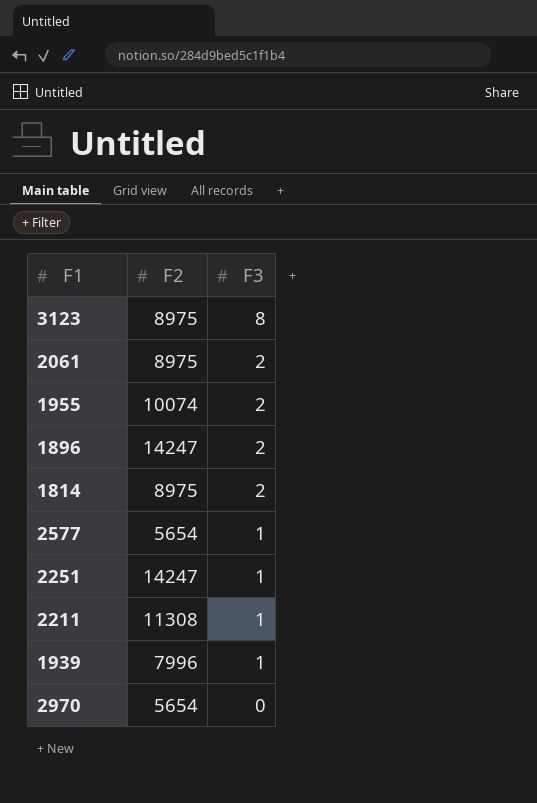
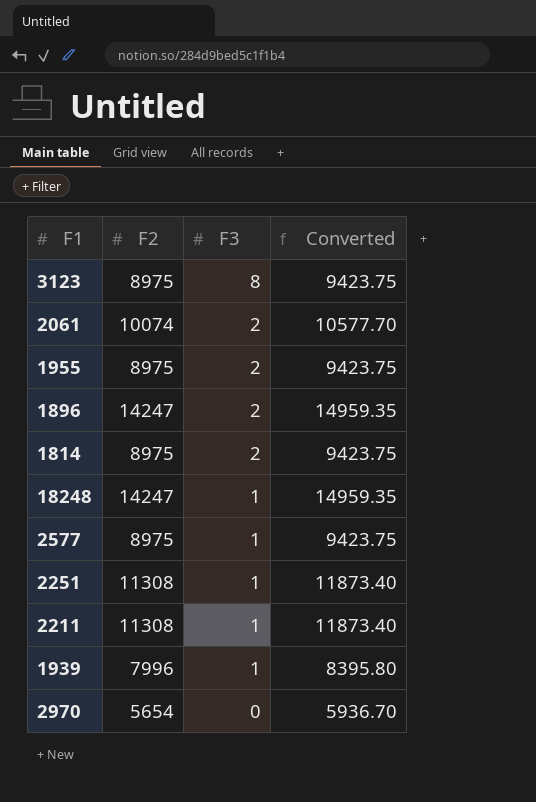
column Converted | formula: none -> [F2] * 1.05
2061 | F2: 8975 -> 10074
1955 | F2: 10074 -> 8975
row 18248: none -> 14247 | 1 | 14959.35
2577 | F2: 5654 -> 8975
2251 | F2: 14247 -> 11308

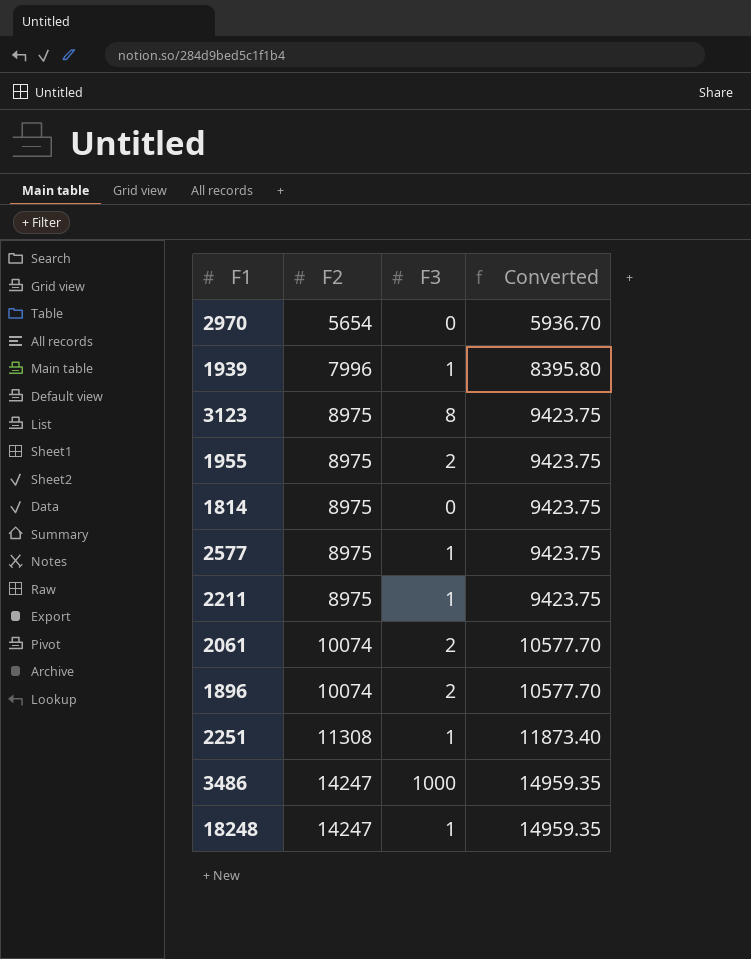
row order: F3 descending -> F2 ascending
1814 | F3: 2 -> 0
2211 | F2: 11308 -> 8975
2211 | Converted: 11873.40 -> 9423.75
1896 | F2: 14247 -> 10074
1896 | Converted: 14959.35 -> 10577.70
row 3486: none -> 14247 | 1000 | 14959.35

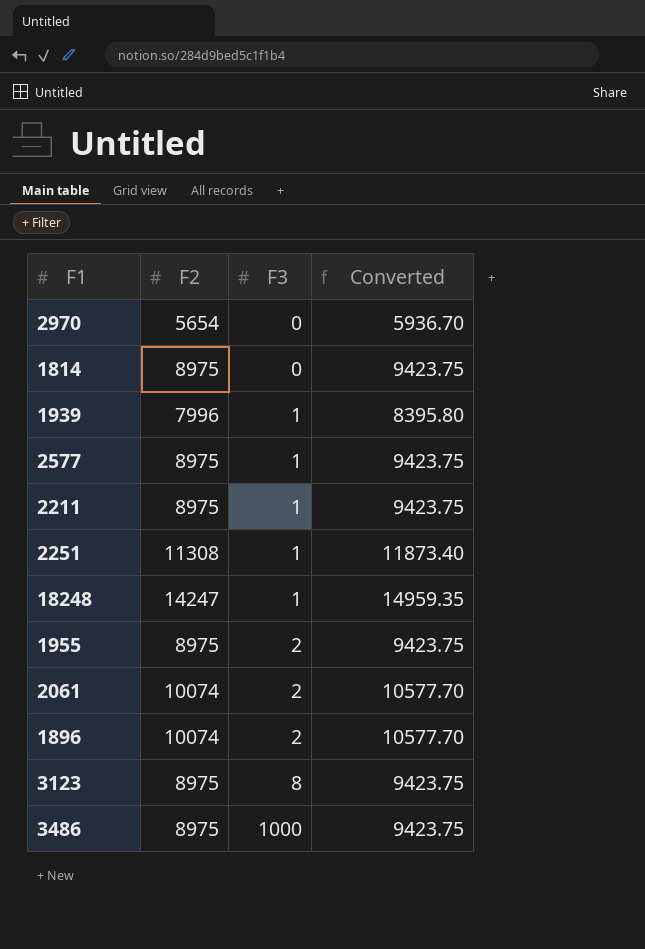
row order: F2 ascending -> F3 ascending
3486 | F2: 14247 -> 8975
3486 | Converted: 14959.35 -> 9423.75

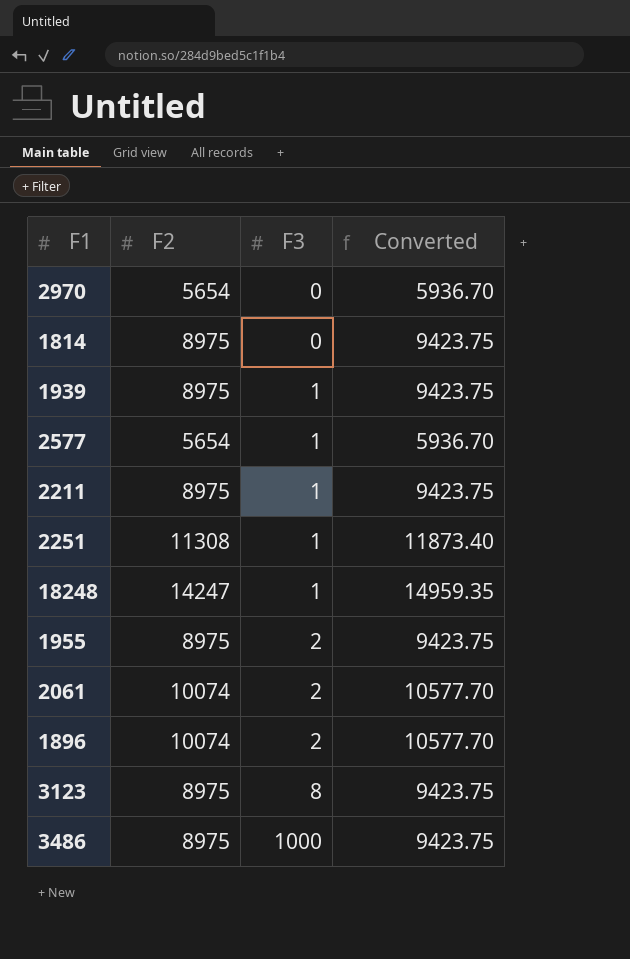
1939 | F2: 7996 -> 8975
1939 | Converted: 8395.80 -> 9423.75
2577 | F2: 8975 -> 5654
2577 | Converted: 9423.75 -> 5936.70

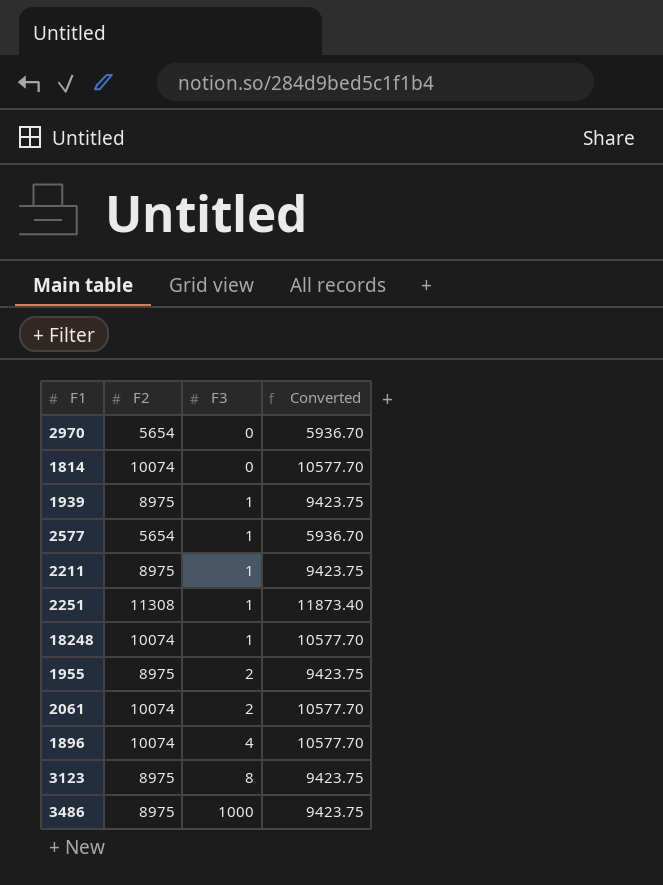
1814 | F2: 8975 -> 10074
1814 | Converted: 9423.75 -> 10577.70
18248 | F2: 14247 -> 10074
18248 | Converted: 14959.35 -> 10577.70
1896 | F3: 2 -> 4

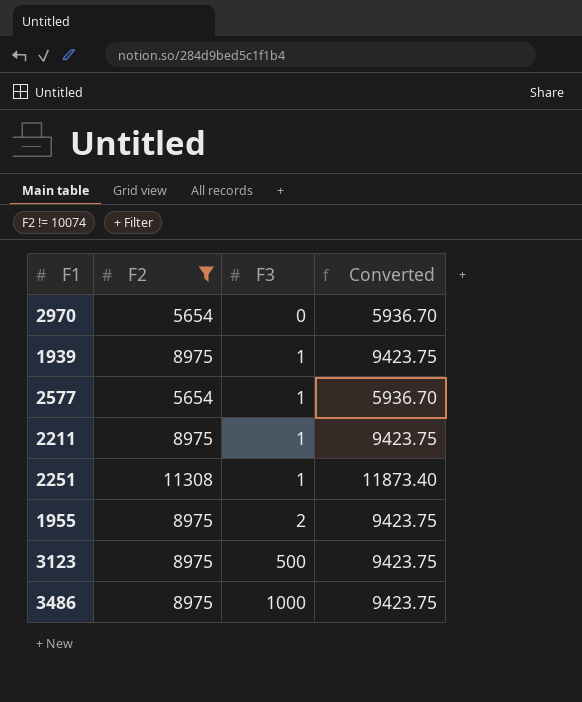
filter: none -> F2 != 10074
3123 | F3: 8 -> 500

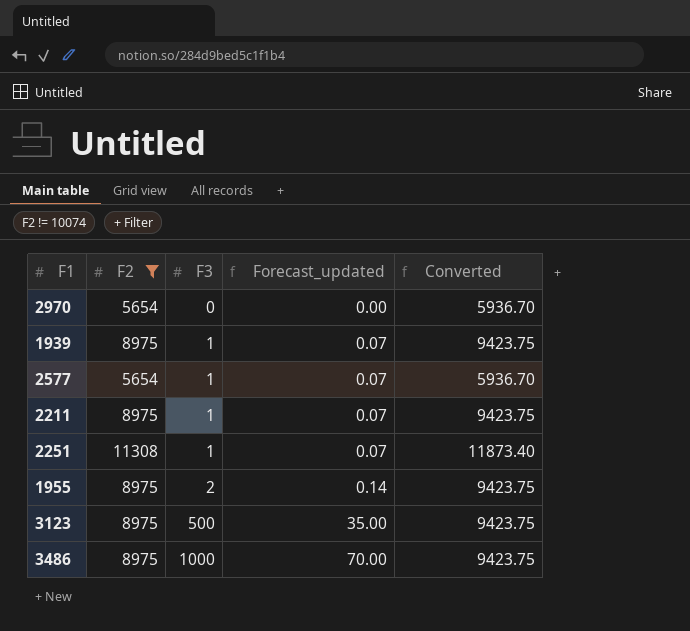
column Forecast_updated | formula: none -> [F3] * 0.07

